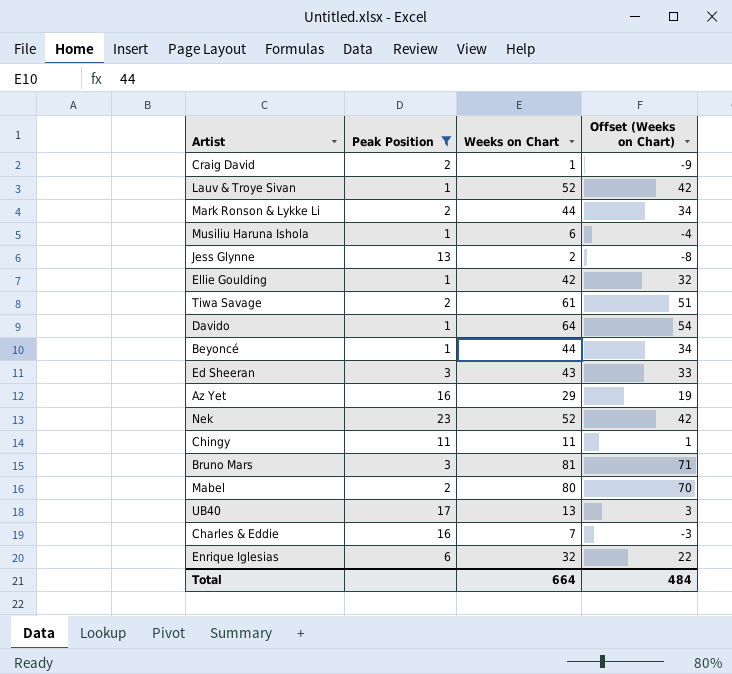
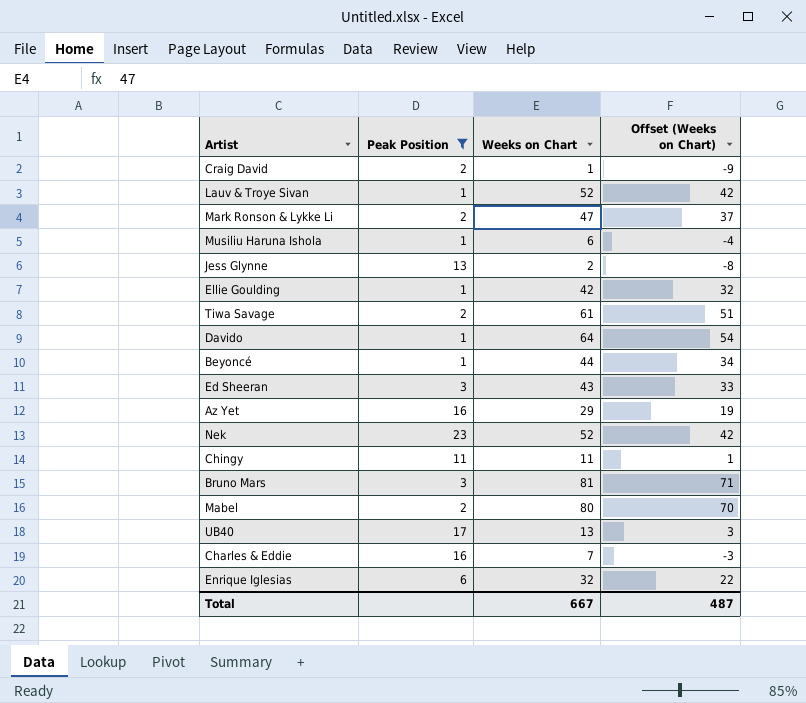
Mark Ronson & Lykke Li | Weeks on Chart: 44 -> 47
Mark Ronson & Lykke Li | Offset (Weeks on Chart): 34 -> 37
Total | Weeks on Chart: 664 -> 667
Total | Offset (Weeks on Chart): 484 -> 487

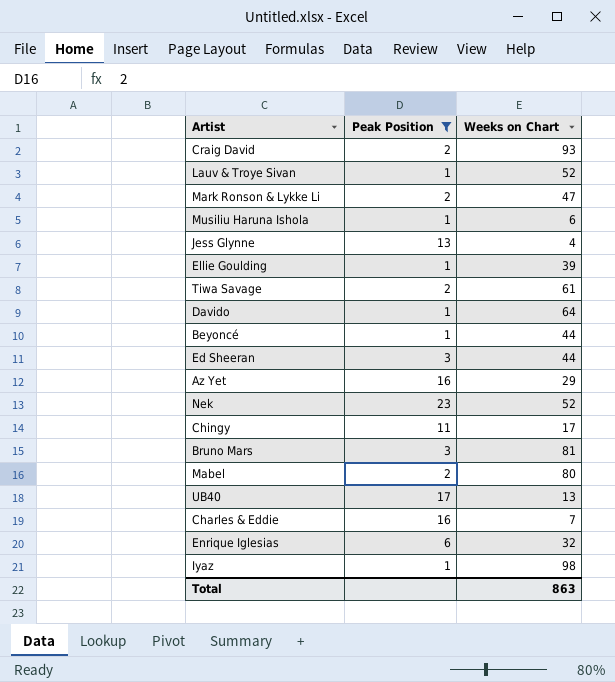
column Offset (Weeks on Chart) | formula: [Weeks on Chart] - 10 -> none
Craig David | Weeks on Chart: 1 -> 93
Jess Glynne | Weeks on Chart: 2 -> 4
Ellie Goulding | Weeks on Chart: 42 -> 39
Ed Sheeran | Weeks on Chart: 43 -> 44
Chingy | Weeks on Chart: 11 -> 17
row Iyaz: none -> 1 | 98
Total | Weeks on Chart: 667 -> 863

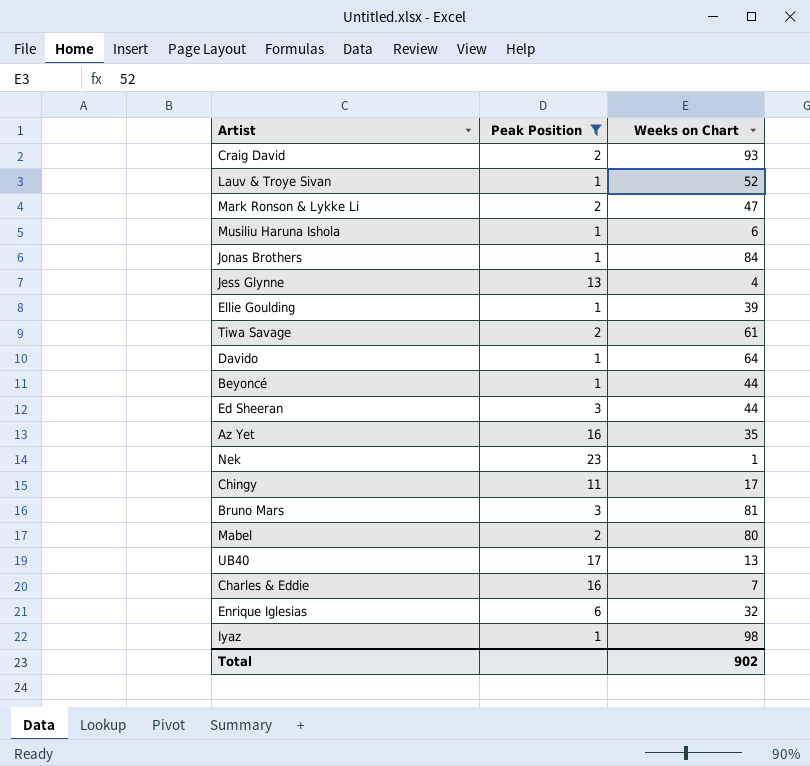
row Jonas Brothers: none -> 1 | 84
Az Yet | Weeks on Chart: 29 -> 35
Nek | Weeks on Chart: 52 -> 1
Total | Weeks on Chart: 863 -> 902

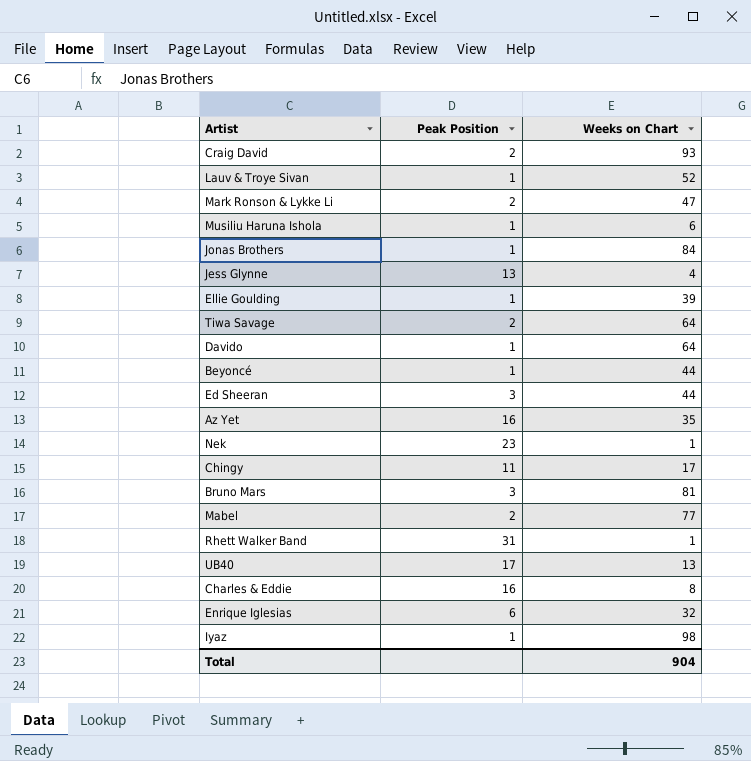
filter: Peak Position != 31 -> none
Tiwa Savage | Weeks on Chart: 61 -> 64
Mabel | Weeks on Chart: 80 -> 77
Charles & Eddie | Weeks on Chart: 7 -> 8
Total | Weeks on Chart: 902 -> 904

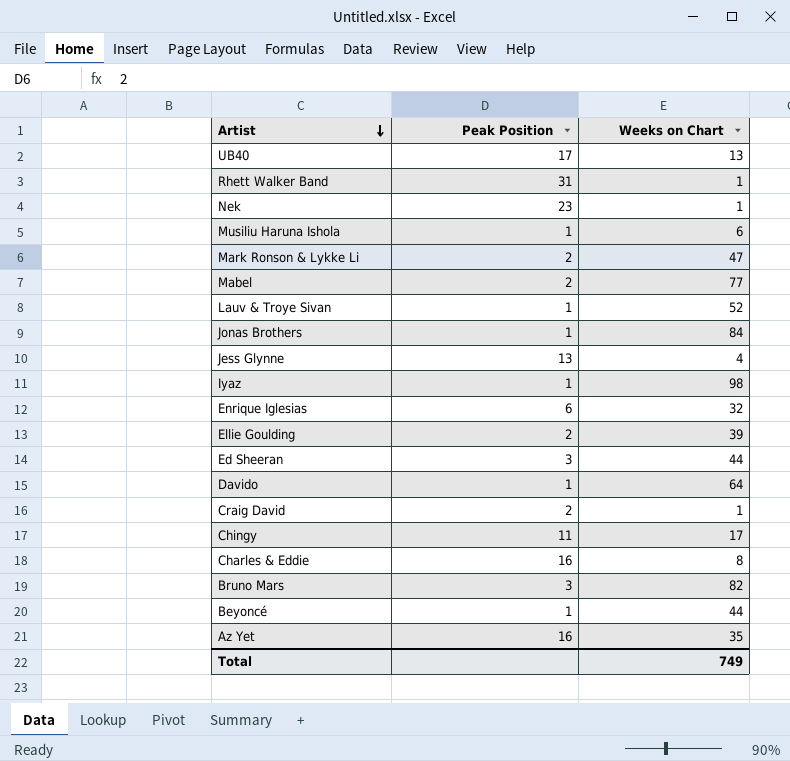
row order: none -> Artist descending
row Tiwa Savage: 2 | 64 -> none
Ellie Goulding | Peak Position: 1 -> 2
Craig David | Weeks on Chart: 93 -> 1
Bruno Mars | Weeks on Chart: 81 -> 82
Total | Weeks on Chart: 904 -> 749

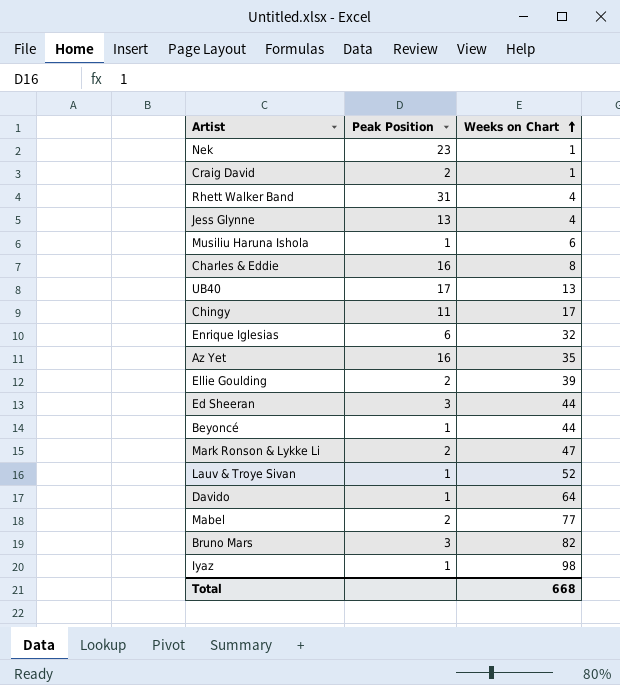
row order: Artist descending -> Weeks on Chart ascending
row Jonas Brothers: 1 | 84 -> none
Rhett Walker Band | Weeks on Chart: 1 -> 4
Total | Weeks on Chart: 749 -> 668

